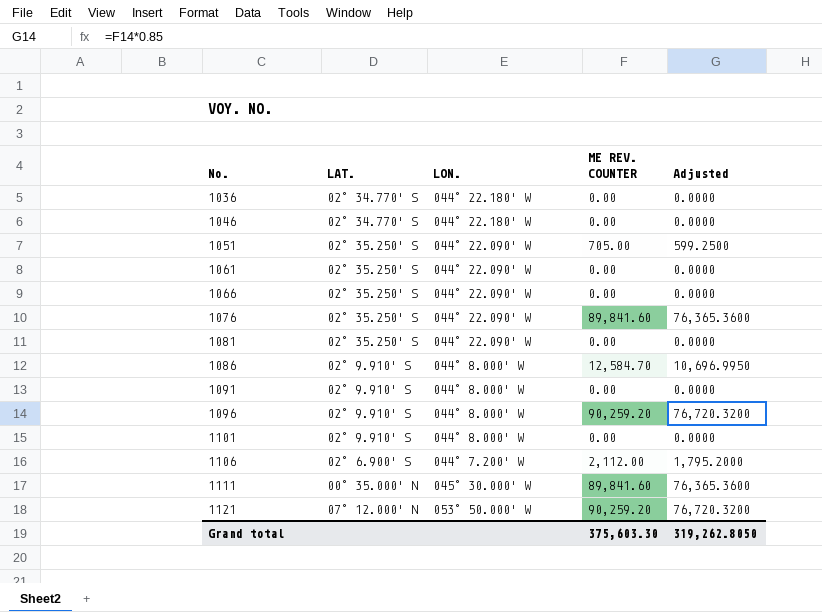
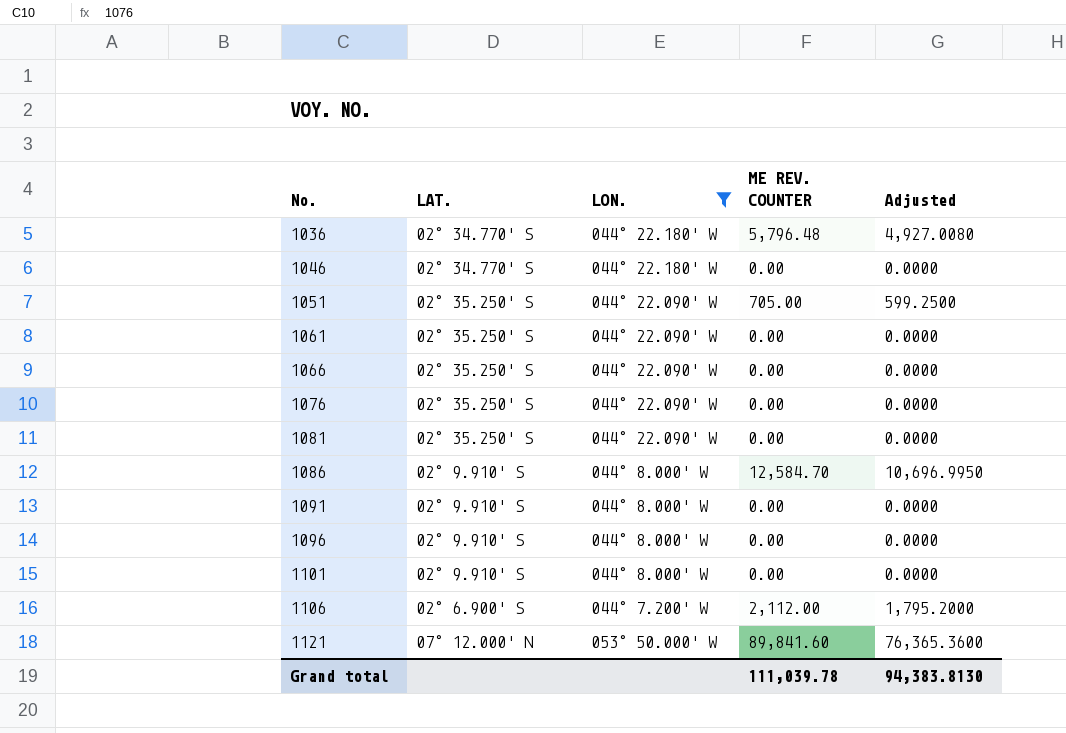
filter: none -> LON. != 045° 30.000' W
1036 | ME REV. COUNTER: 0.00 -> 5,796.48
1036 | Adjusted: 0.0000 -> 4,927.0080
1076 | ME REV. COUNTER: 89,841.60 -> 0.00
1076 | Adjusted: 76,365.3600 -> 0.0000
1096 | ME REV. COUNTER: 90,259.20 -> 0.00
1096 | Adjusted: 76,720.3200 -> 0.0000
1121 | ME REV. COUNTER: 90,259.20 -> 89,841.60
1121 | Adjusted: 76,720.3200 -> 76,365.3600
Grand total | ME REV. COUNTER: 375,603.30 -> 111,039.78
Grand total | Adjusted: 319,262.8050 -> 94,383.8130

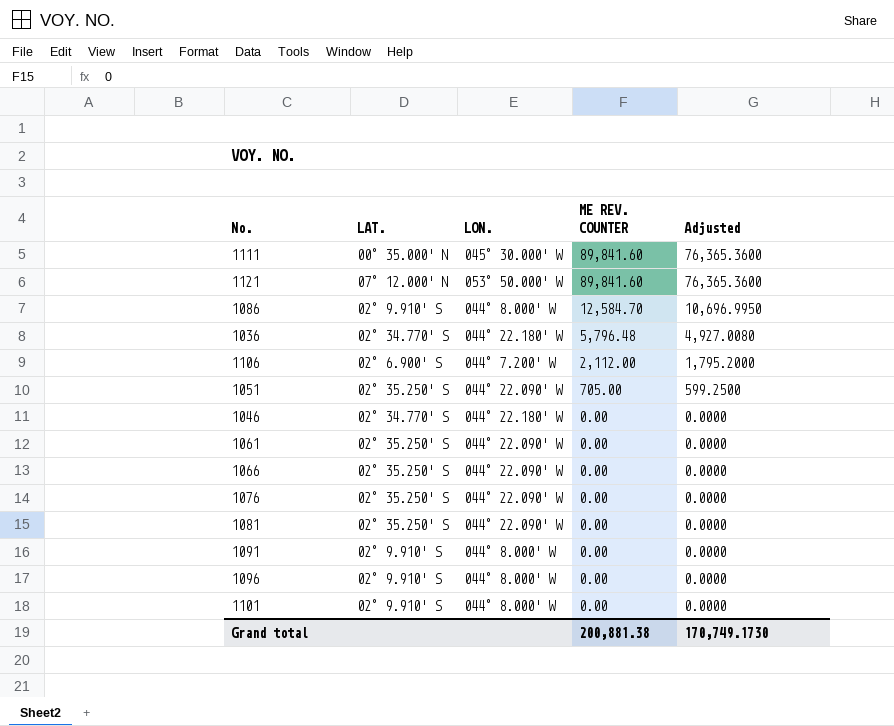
filter: LON. != 045° 30.000' W -> none
row order: No. ascending -> ME REV. COUNTER descending
Grand total | ME REV. COUNTER: 111,039.78 -> 200,881.38
Grand total | Adjusted: 94,383.8130 -> 170,749.1730

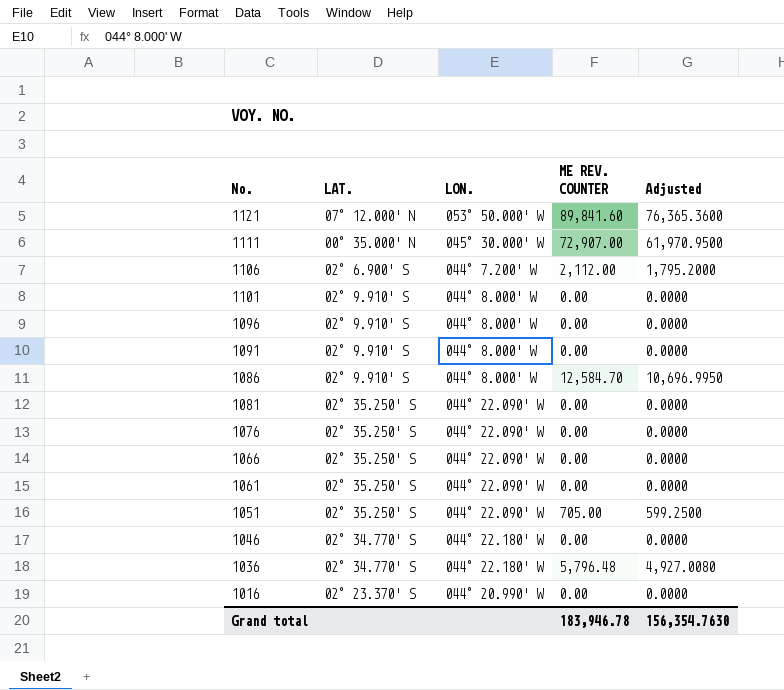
row order: ME REV. COUNTER descending -> No. descending
1111 | ME REV. COUNTER: 89,841.60 -> 72,907.00
1111 | Adjusted: 76,365.3600 -> 61,970.9500
row 1016: none -> 02° 23.370' S | 044° 20.990' W | 0.00 | 0.0000
Grand total | ME REV. COUNTER: 200,881.38 -> 183,946.78
Grand total | Adjusted: 170,749.1730 -> 156,354.7630

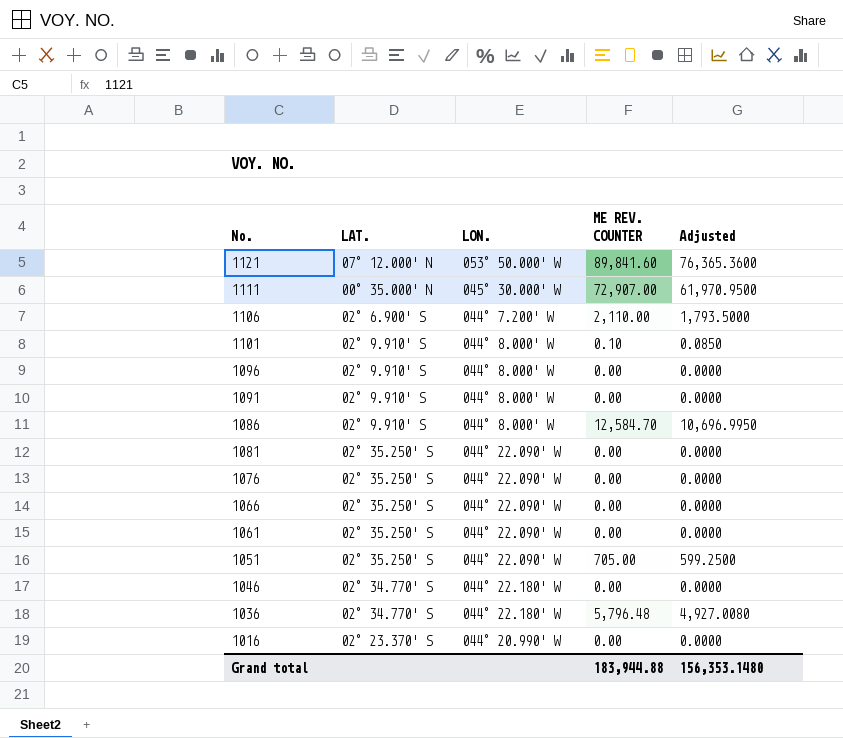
1106 | ME REV. COUNTER: 2,112.00 -> 2,110.00
1106 | Adjusted: 1,795.2000 -> 1,793.5000
1101 | ME REV. COUNTER: 0.00 -> 0.10
1101 | Adjusted: 0.0000 -> 0.0850
Grand total | ME REV. COUNTER: 183,946.78 -> 183,944.88
Grand total | Adjusted: 156,354.7630 -> 156,353.1480

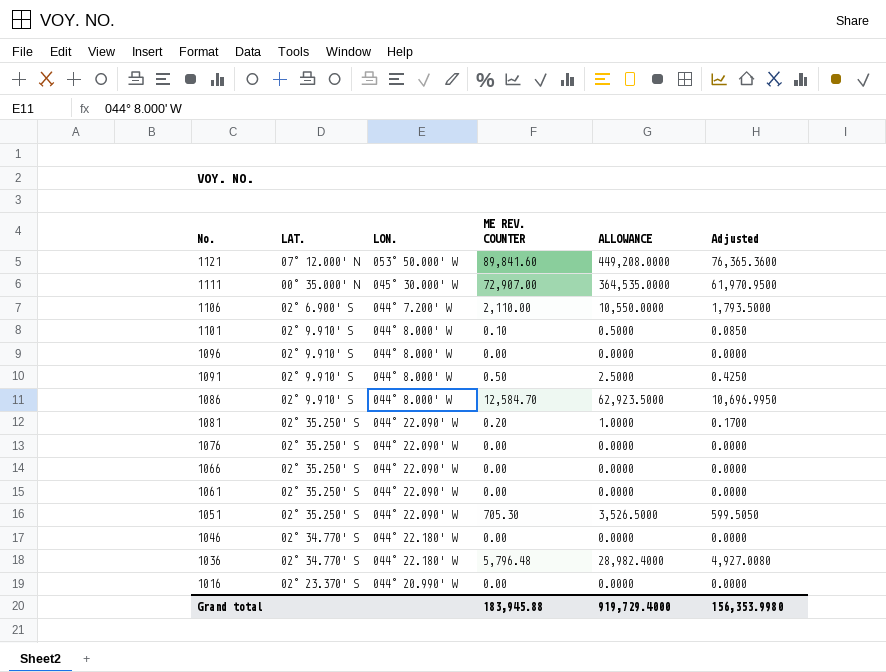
column ALLOWANCE | formula: none -> [ME REV. COUNTER] * 5
1091 | ME REV. COUNTER: 0.00 -> 0.50
1091 | Adjusted: 0.0000 -> 0.4250
1081 | ME REV. COUNTER: 0.00 -> 0.20
1081 | Adjusted: 0.0000 -> 0.1700
1051 | ME REV. COUNTER: 705.00 -> 705.30
1051 | Adjusted: 599.2500 -> 599.5050
Grand total | ME REV. COUNTER: 183,944.88 -> 183,945.88
Grand total | Adjusted: 156,353.1480 -> 156,353.9980

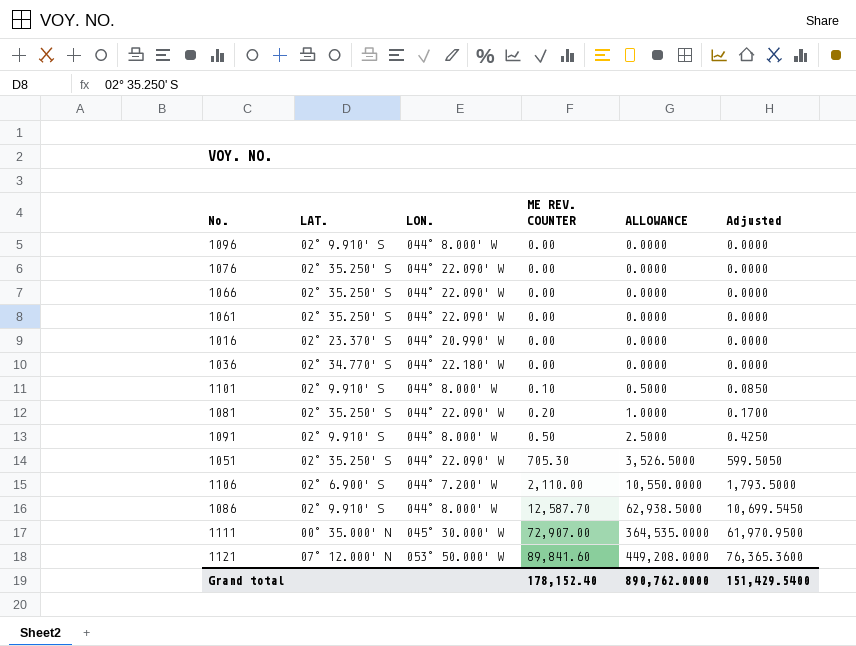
row order: No. descending -> ME REV. COUNTER ascending
row 1046: 02° 34.770' S | 044° 22.180' W | 0.00 | 0.0000 | 0.0000 -> none
1036 | ME REV. COUNTER: 5,796.48 -> 0.00
1036 | ALLOWANCE: 28,982.4000 -> 0.0000
1036 | Adjusted: 4,927.0080 -> 0.0000
1086 | ME REV. COUNTER: 12,584.70 -> 12,587.70
1086 | ALLOWANCE: 62,923.5000 -> 62,938.5000
1086 | Adjusted: 10,696.9950 -> 10,699.5450
Grand total | ME REV. COUNTER: 183,945.88 -> 178,152.40
Grand total | ALLOWANCE: 919,729.4000 -> 890,762.0000
Grand total | Adjusted: 156,353.9980 -> 151,429.5400

